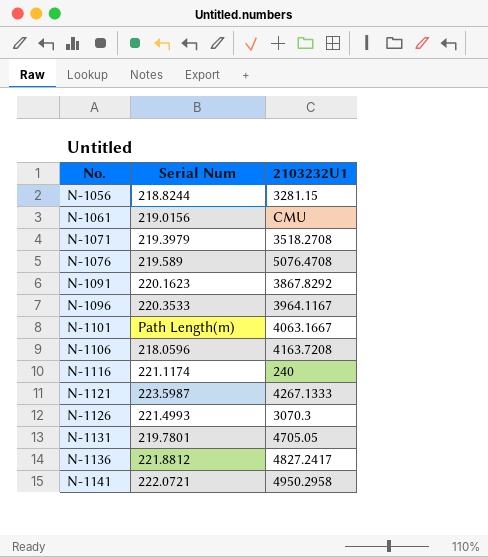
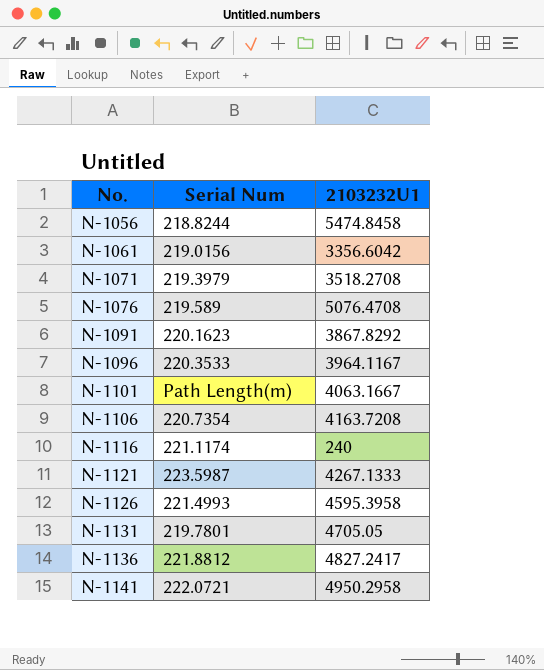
N-1056 | 2103232U1: 3281.15 -> 5474.8458
N-1061 | 2103232U1: CMU -> 3356.6042
N-1106 | Serial Num: 218.0596 -> 220.7354
N-1126 | 2103232U1: 3070.3 -> 4595.3958

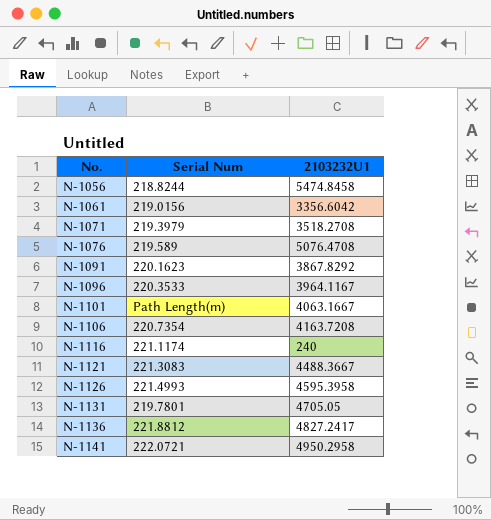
N-1121 | Serial Num: 223.5987 -> 221.3083
N-1121 | 2103232U1: 4267.1333 -> 4488.3667

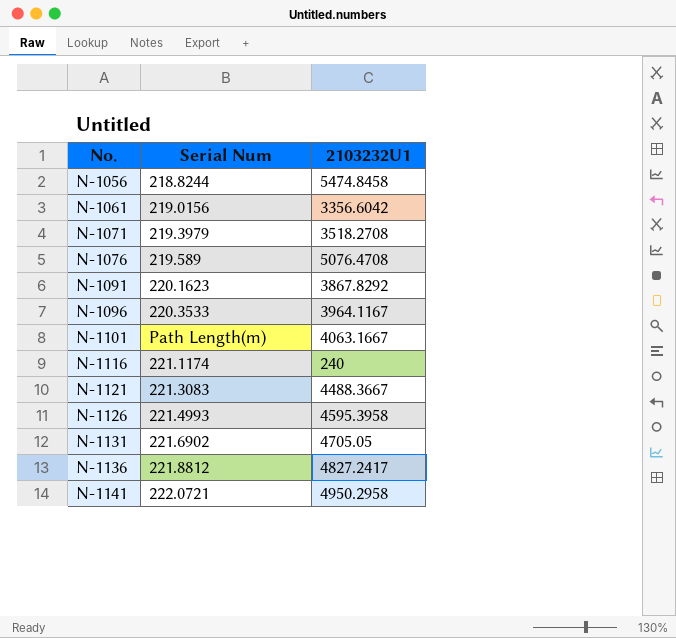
row N-1106: 220.7354 | 4163.7208 -> none
N-1131 | Serial Num: 219.7801 -> 221.6902

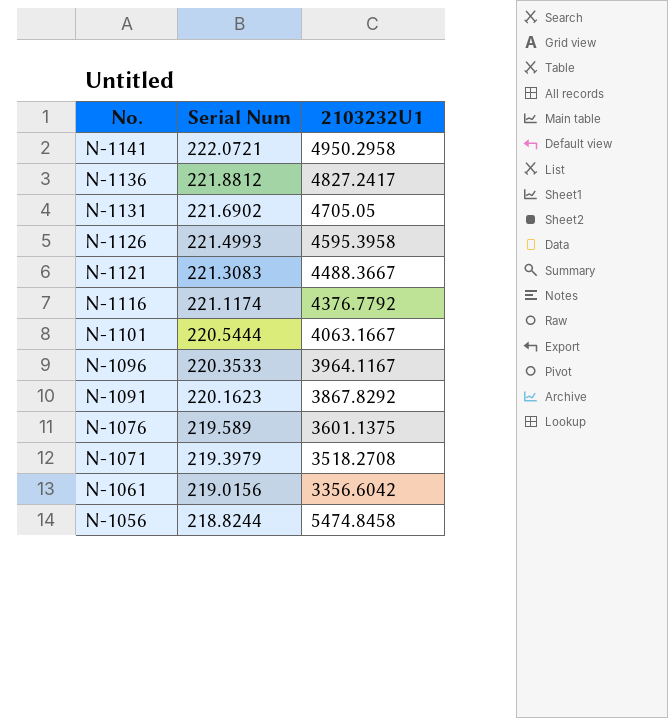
row order: No. ascending -> No. descending
N-1116 | 2103232U1: 240 -> 4376.7792
N-1101 | Serial Num: Path Length(m) -> 220.5444
N-1076 | 2103232U1: 5076.4708 -> 3601.1375

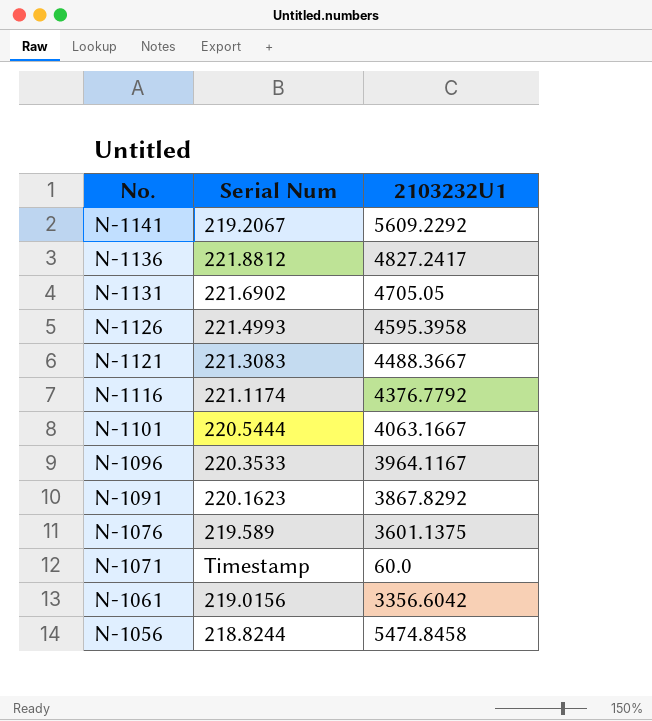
N-1141 | Serial Num: 222.0721 -> 219.2067
N-1141 | 2103232U1: 4950.2958 -> 5609.2292
N-1071 | Serial Num: 219.3979 -> Timestamp
N-1071 | 2103232U1: 3518.2708 -> 60.0

